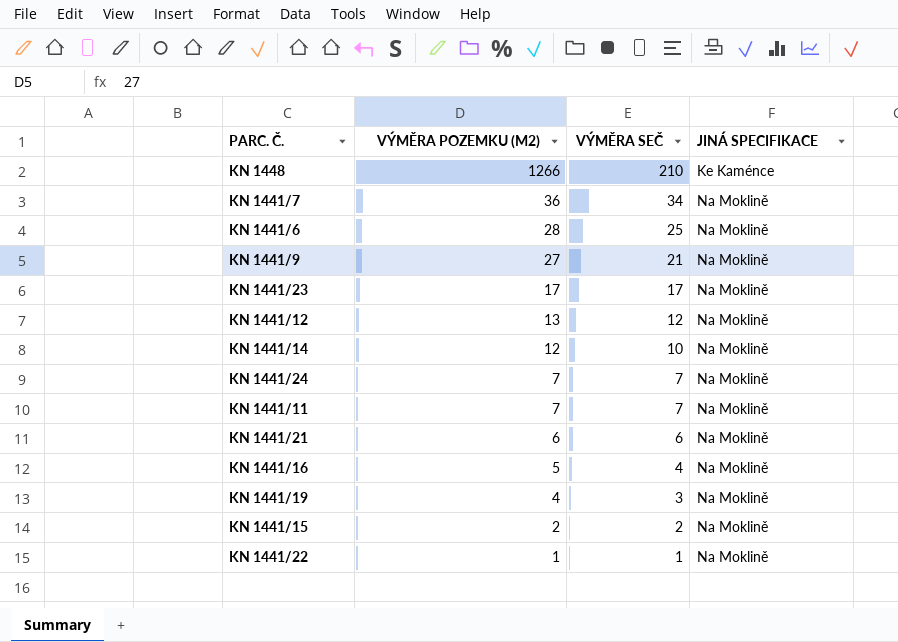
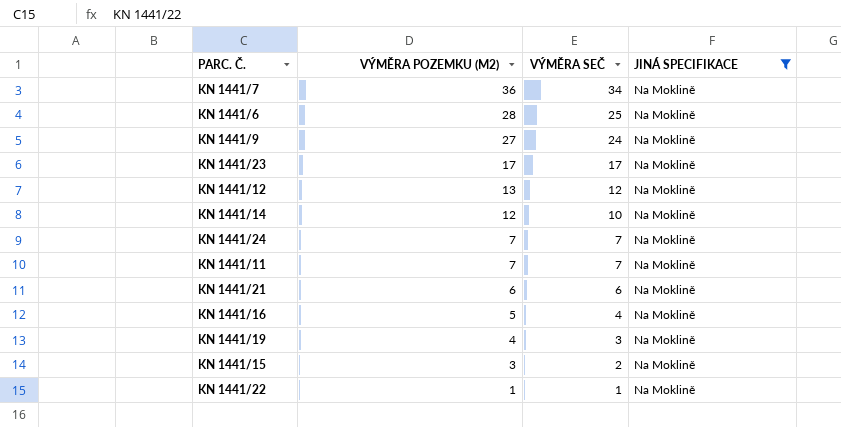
filter: none -> JINÁ SPECIFIKACE = Na Moklině
KN 1441/9 | VÝMĚRA SEČ: 21 -> 24
KN 1441/15 | VÝMĚRA POZEMKU (M2): 2 -> 3

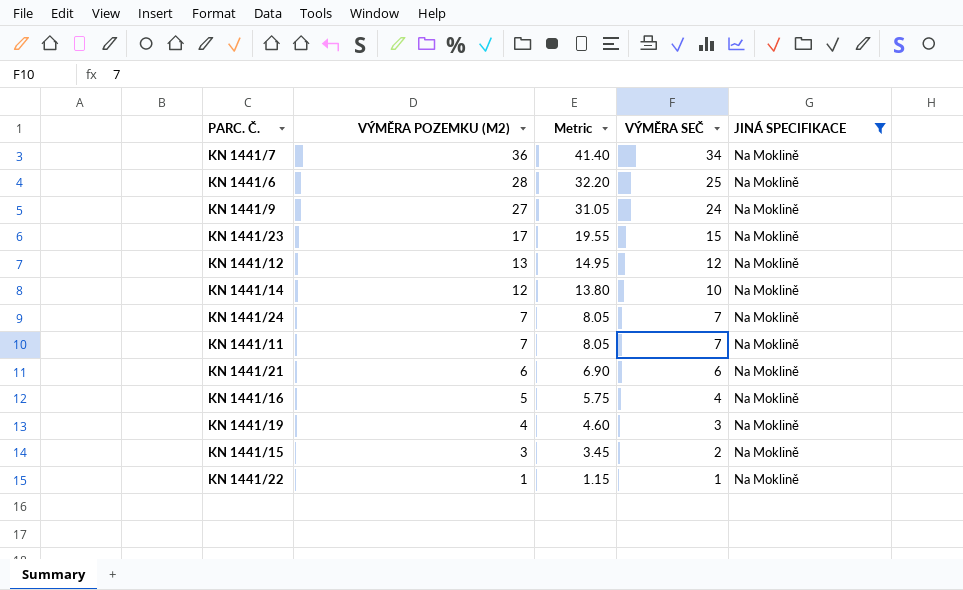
column Metric | formula: none -> [VÝMĚRA POZEMKU (M2)] * 1.15
KN 1441/23 | VÝMĚRA SEČ: 17 -> 15

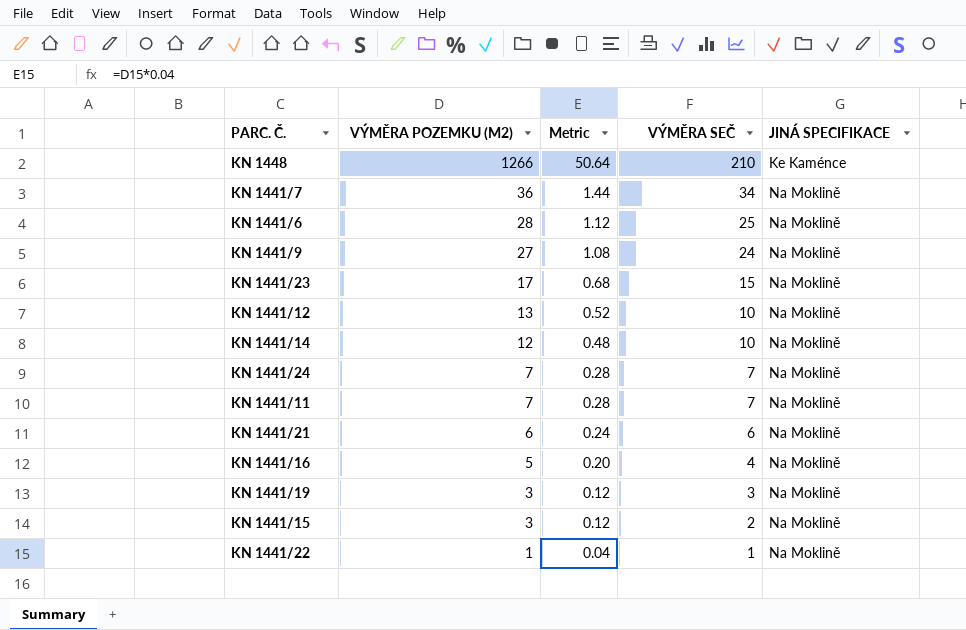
filter: JINÁ SPECIFIKACE = Na Moklině -> none
column Metric | formula: [VÝMĚRA POZEMKU (M2)] * 1.15 -> [VÝMĚRA POZEMKU (M2)] * 0.04
KN 1441/12 | VÝMĚRA SEČ: 12 -> 10
KN 1441/19 | VÝMĚRA POZEMKU (M2): 4 -> 3

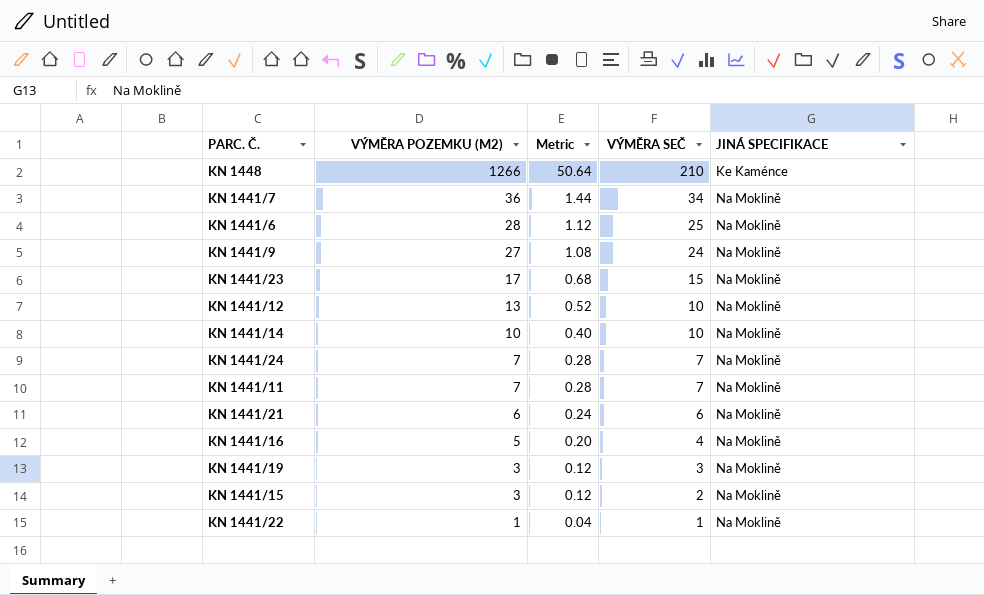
KN 1441/14 | VÝMĚRA POZEMKU (M2): 12 -> 10
KN 1441/14 | Metric: 0.48 -> 0.40

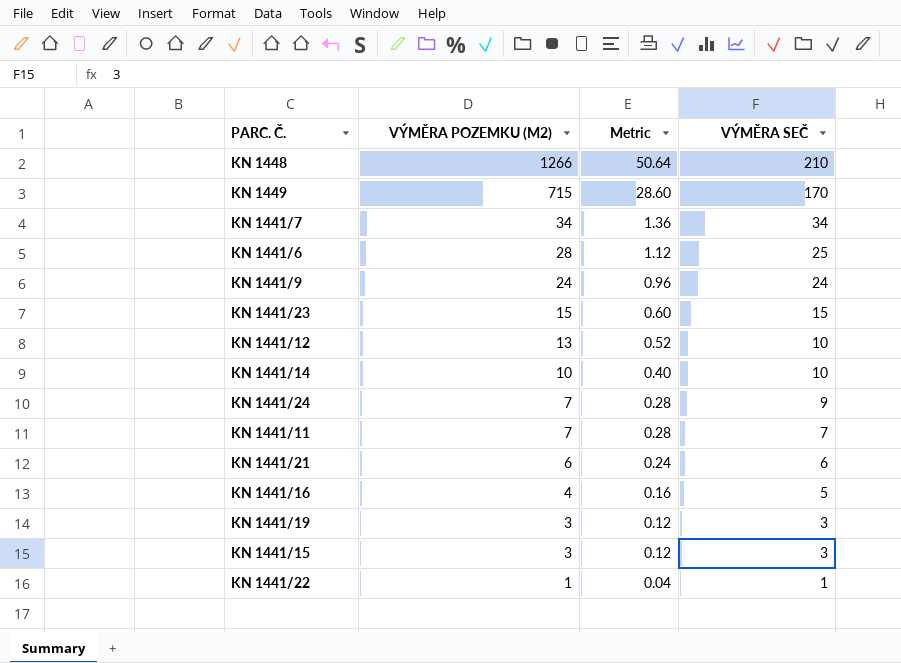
column JINÁ SPECIFIKACE | position: 5 -> none
row KN 1449: none -> 715 | 28.60 | 170
KN 1441/7 | VÝMĚRA POZEMKU (M2): 36 -> 34
KN 1441/7 | Metric: 1.44 -> 1.36
KN 1441/9 | VÝMĚRA POZEMKU (M2): 27 -> 24
KN 1441/9 | Metric: 1.08 -> 0.96
KN 1441/23 | VÝMĚRA POZEMKU (M2): 17 -> 15
KN 1441/23 | Metric: 0.68 -> 0.60
KN 1441/24 | VÝMĚRA SEČ: 7 -> 9
KN 1441/16 | VÝMĚRA POZEMKU (M2): 5 -> 4
KN 1441/16 | Metric: 0.20 -> 0.16
KN 1441/16 | VÝMĚRA SEČ: 4 -> 5
KN 1441/15 | VÝMĚRA SEČ: 2 -> 3

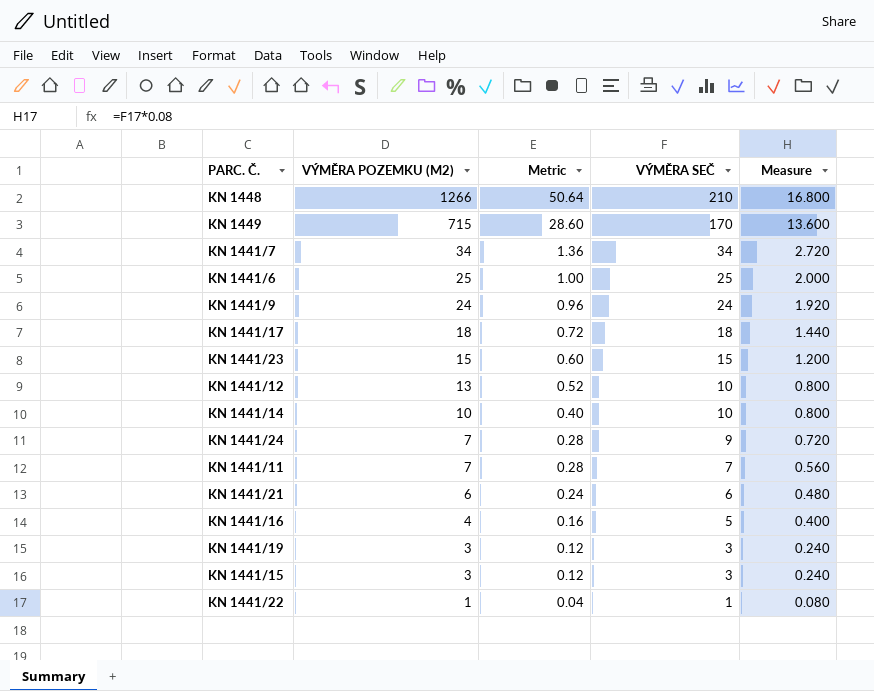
column Measure | formula: none -> [VÝMĚRA SEČ] * 0.08
KN 1441/6 | VÝMĚRA POZEMKU (M2): 28 -> 25
KN 1441/6 | Metric: 1.12 -> 1.00
row KN 1441/17: none -> 18 | 0.72 | 18 | 1.440

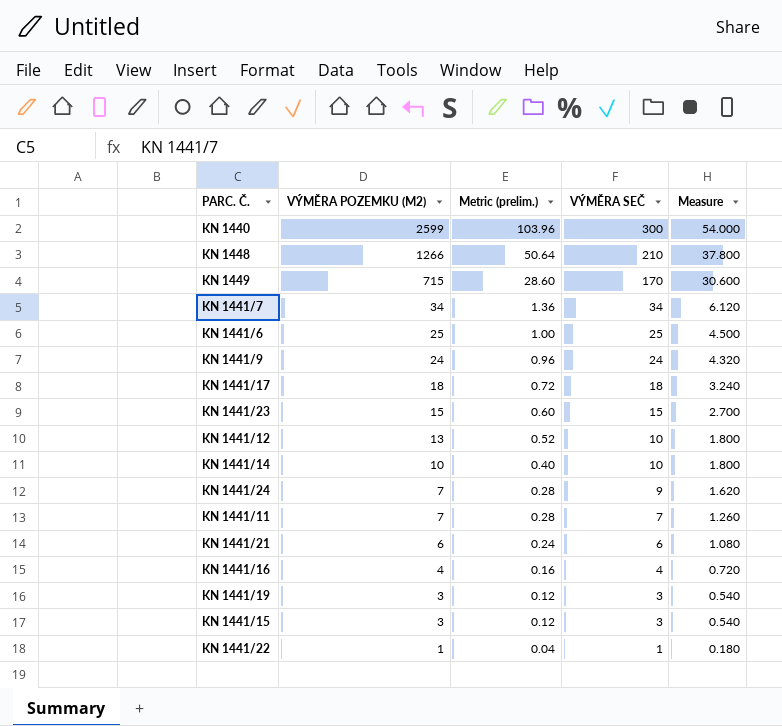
column name: Metric -> Metric (prelim.)
column Measure | formula: [VÝMĚRA SEČ] * 0.08 -> [VÝMĚRA SEČ] * 0.18
row KN 1440: none -> 2599 | 103.96 | 300 | 54.000
KN 1441/16 | VÝMĚRA SEČ: 5 -> 4

